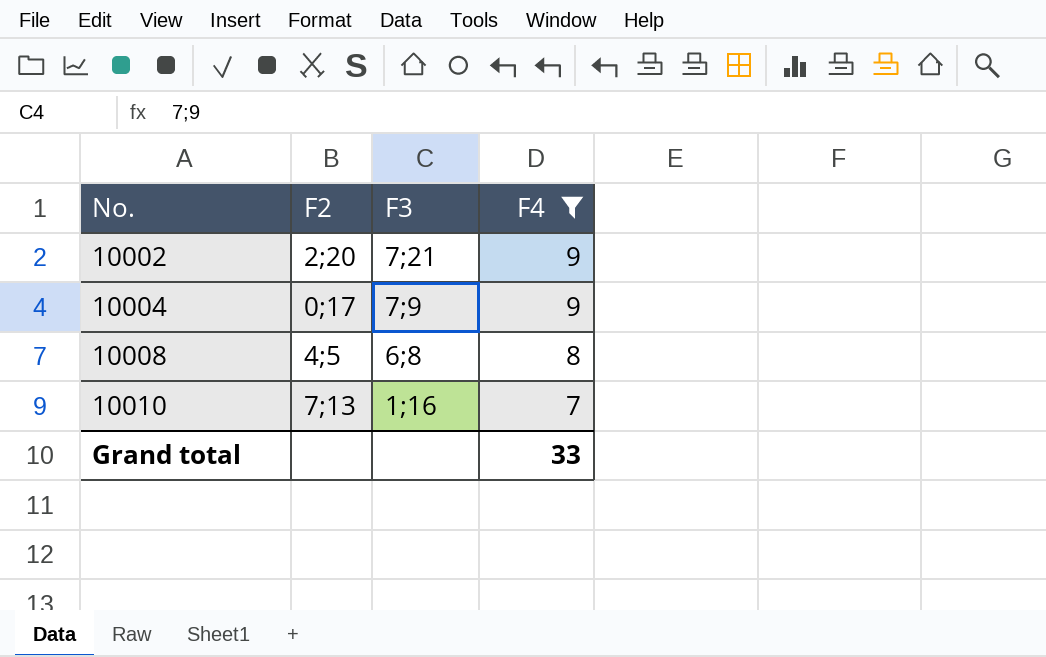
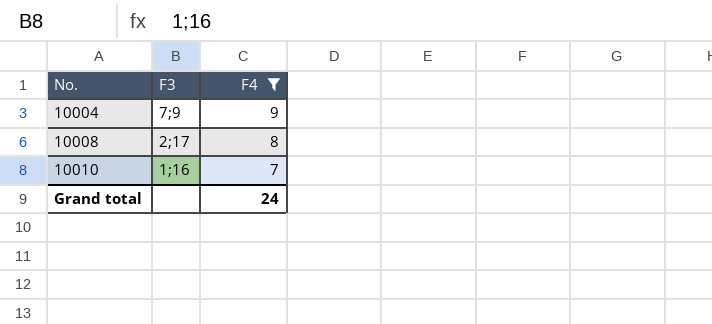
column F2 | position: 2 -> none
row 10002: 2;20 | 7;21 | 9 -> none
10008 | F3: 6;8 -> 2;17
Grand total | F4: 33 -> 24

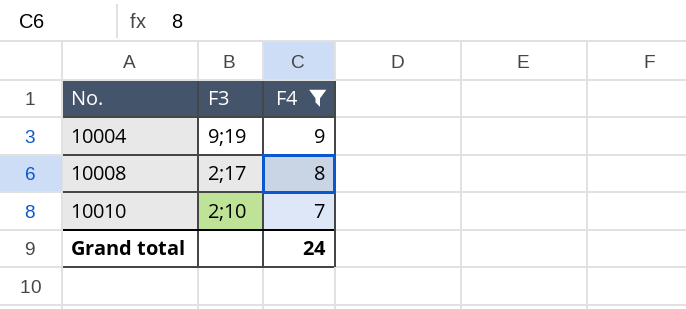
10004 | F3: 7;9 -> 9;19
10010 | F3: 1;16 -> 2;10

